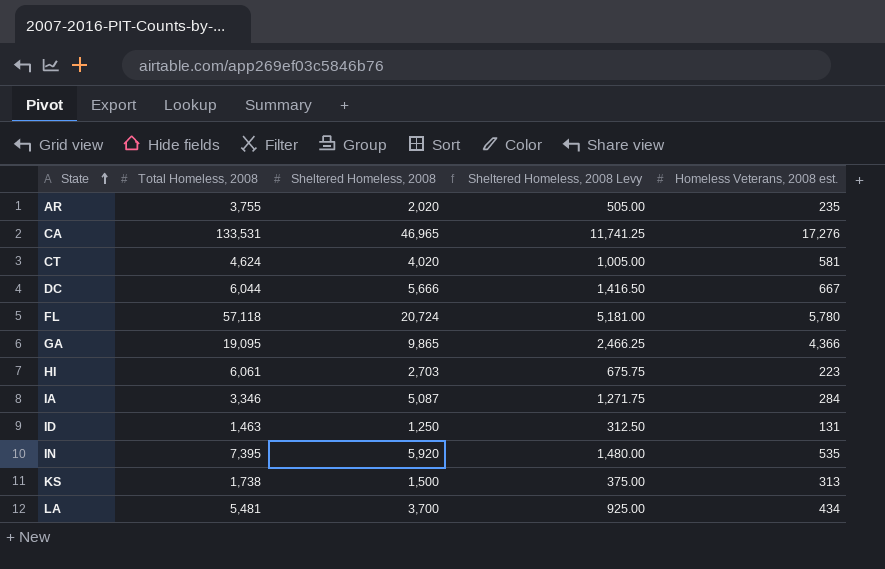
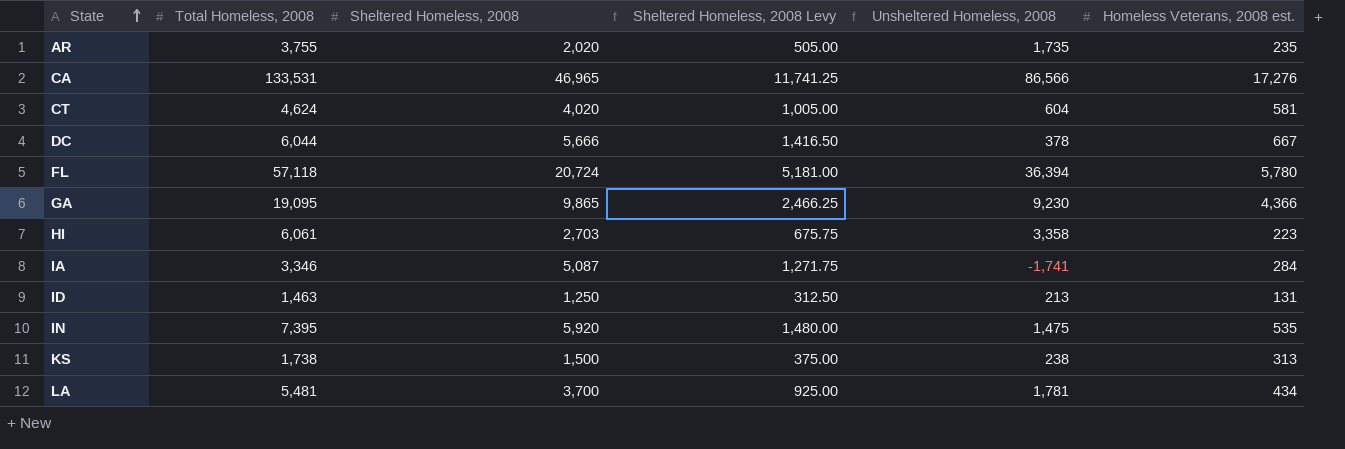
column Unsheltered Homeless, 2008 | formula: none -> [Total Homeless, 2008] - [Sheltered Homeless, 2008]

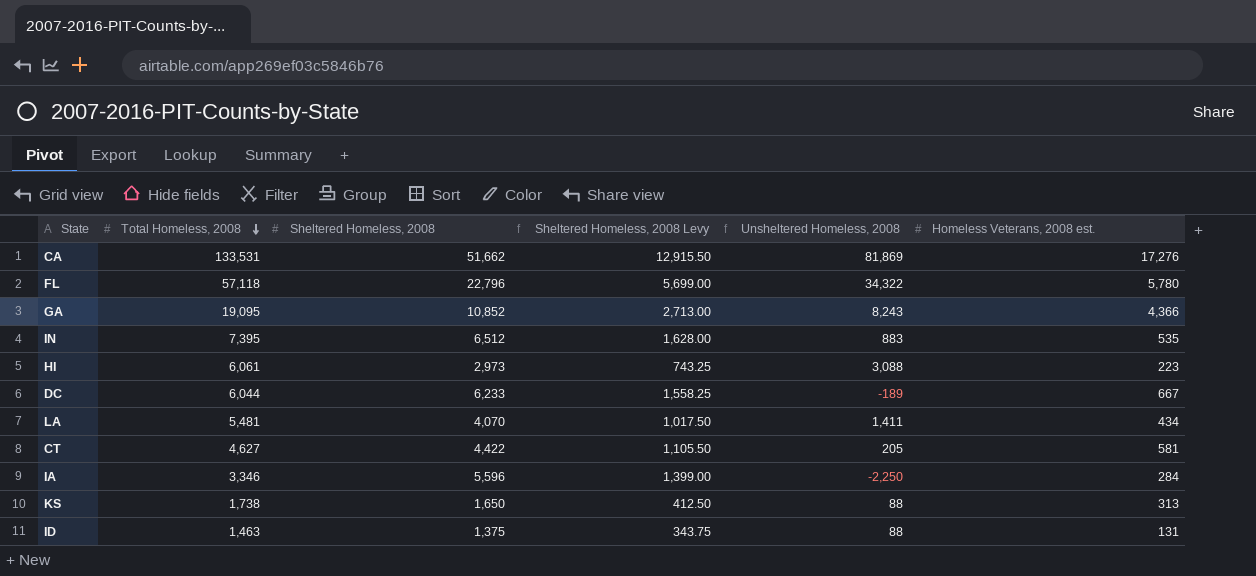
row order: State ascending -> Total Homeless, 2008 descending
row AR: 3,755 | 2,020 | 505.00 | 1,735 | 235 -> none
CA | Sheltered Homeless, 2008: 46,965 -> 51,662
CA | Sheltered Homeless, 2008 Levy: 11,741.25 -> 12,915.50
CA | Unsheltered Homeless, 2008: 86,566 -> 81,869
FL | Sheltered Homeless, 2008: 20,724 -> 22,796
FL | Sheltered Homeless, 2008 Levy: 5,181.00 -> 5,699.00
FL | Unsheltered Homeless, 2008: 36,394 -> 34,322
GA | Sheltered Homeless, 2008: 9,865 -> 10,852
GA | Sheltered Homeless, 2008 Levy: 2,466.25 -> 2,713.00
GA | Unsheltered Homeless, 2008: 9,230 -> 8,243
IN | Sheltered Homeless, 2008: 5,920 -> 6,512
IN | Sheltered Homeless, 2008 Levy: 1,480.00 -> 1,628.00
IN | Unsheltered Homeless, 2008: 1,475 -> 883
HI | Sheltered Homeless, 2008: 2,703 -> 2,973
HI | Sheltered Homeless, 2008 Levy: 675.75 -> 743.25
HI | Unsheltered Homeless, 2008: 3,358 -> 3,088
DC | Sheltered Homeless, 2008: 5,666 -> 6,233
DC | Sheltered Homeless, 2008 Levy: 1,416.50 -> 1,558.25
DC | Unsheltered Homeless, 2008: 378 -> -189
LA | Sheltered Homeless, 2008: 3,700 -> 4,070
LA | Sheltered Homeless, 2008 Levy: 925.00 -> 1,017.50
LA | Unsheltered Homeless, 2008: 1,781 -> 1,411
CT | Total Homeless, 2008: 4,624 -> 4,627
CT | Sheltered Homeless, 2008: 4,020 -> 4,422
CT | Sheltered Homeless, 2008 Levy: 1,005.00 -> 1,105.50
CT | Unsheltered Homeless, 2008: 604 -> 205
IA | Sheltered Homeless, 2008: 5,087 -> 5,596
IA | Sheltered Homeless, 2008 Levy: 1,271.75 -> 1,399.00
IA | Unsheltered Homeless, 2008: -1,741 -> -2,250
KS | Sheltered Homeless, 2008: 1,500 -> 1,650
KS | Sheltered Homeless, 2008 Levy: 375.00 -> 412.50
KS | Unsheltered Homeless, 2008: 238 -> 88
ID | Sheltered Homeless, 2008: 1,250 -> 1,375
ID | Sheltered Homeless, 2008 Levy: 312.50 -> 343.75
ID | Unsheltered Homeless, 2008: 213 -> 88

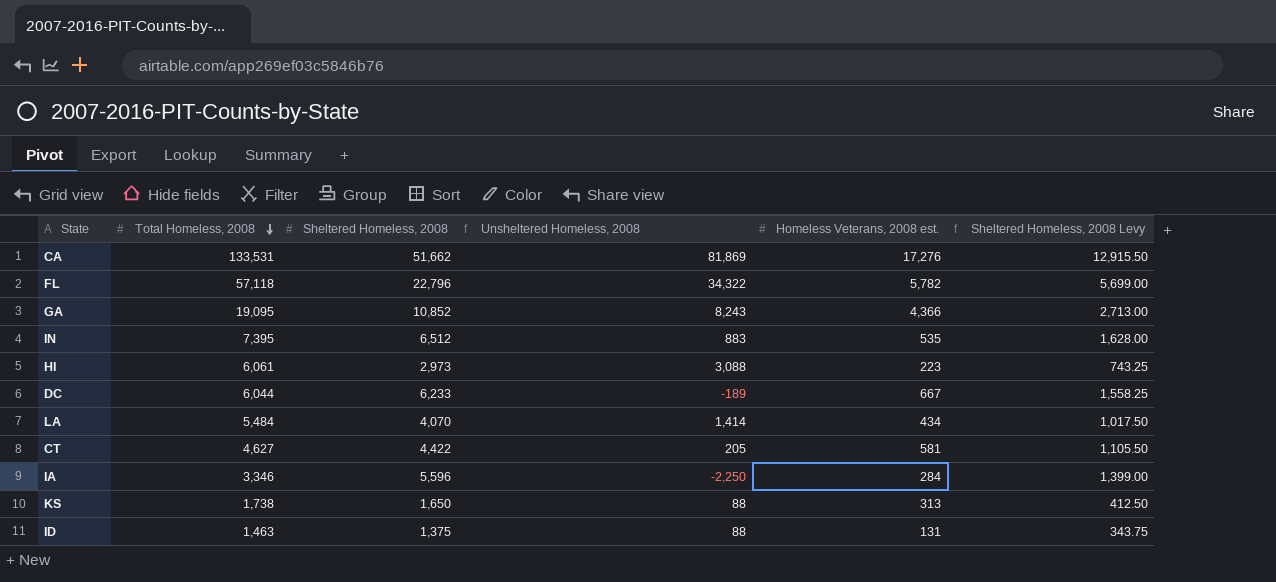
column Sheltered Homeless, 2008 Levy | position: 4 -> 6
FL | Homeless Veterans, 2008 est.: 5,780 -> 5,782
LA | Total Homeless, 2008: 5,481 -> 5,484
LA | Unsheltered Homeless, 2008: 1,411 -> 1,414

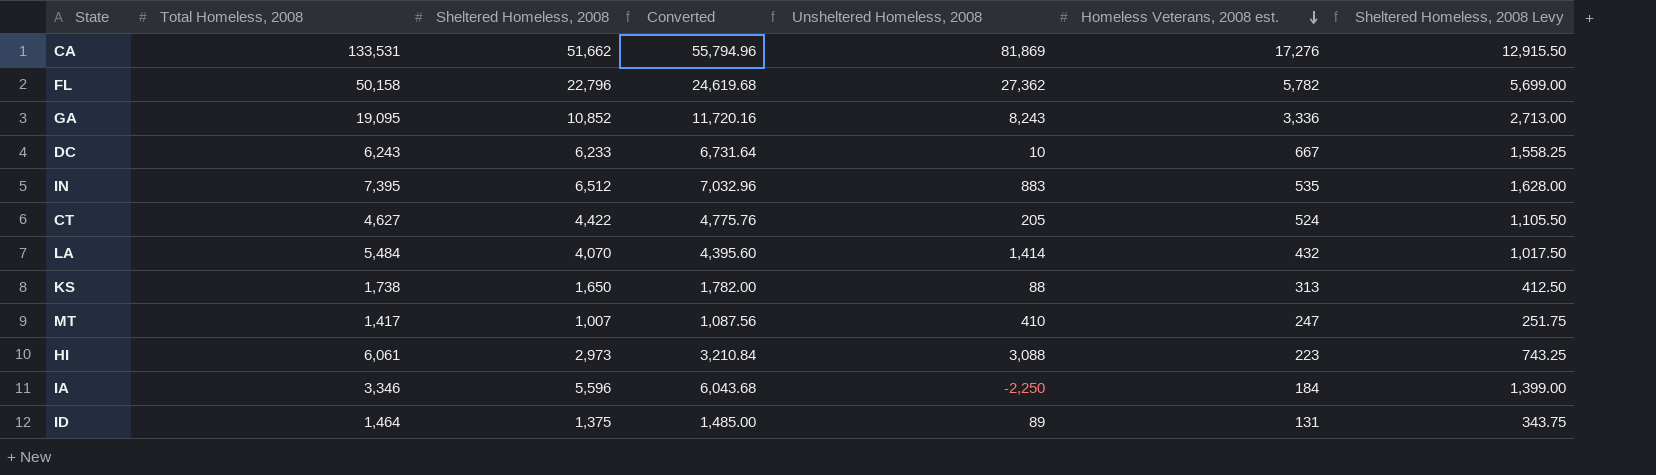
row order: Total Homeless, 2008 descending -> Homeless Veterans, 2008 est. descending
column Converted | formula: none -> [Sheltered Homeless, 2008] * 1.08
FL | Total Homeless, 2008: 57,118 -> 50,158
FL | Unsheltered Homeless, 2008: 34,322 -> 27,362
GA | Homeless Veterans, 2008 est.: 4,366 -> 3,336
DC | Total Homeless, 2008: 6,044 -> 6,243
DC | Unsheltered Homeless, 2008: -189 -> 10
CT | Homeless Veterans, 2008 est.: 581 -> 524
LA | Homeless Veterans, 2008 est.: 434 -> 432
row MT: none -> 1,417 | 1,007 | 1,087.56 | 410 | 247 | 251.75
IA | Homeless Veterans, 2008 est.: 284 -> 184
ID | Total Homeless, 2008: 1,463 -> 1,464
ID | Unsheltered Homeless, 2008: 88 -> 89

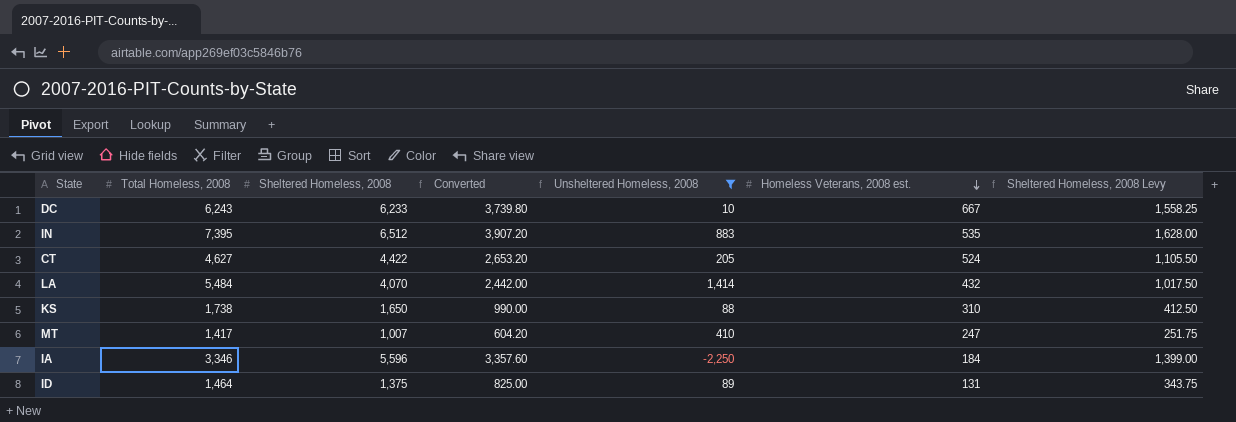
filter: none -> Unsheltered Homeless, 2008 <= 1,414
column Converted | formula: [Sheltered Homeless, 2008] * 1.08 -> [Sheltered Homeless, 2008] * 0.6
KS | Homeless Veterans, 2008 est.: 313 -> 310

